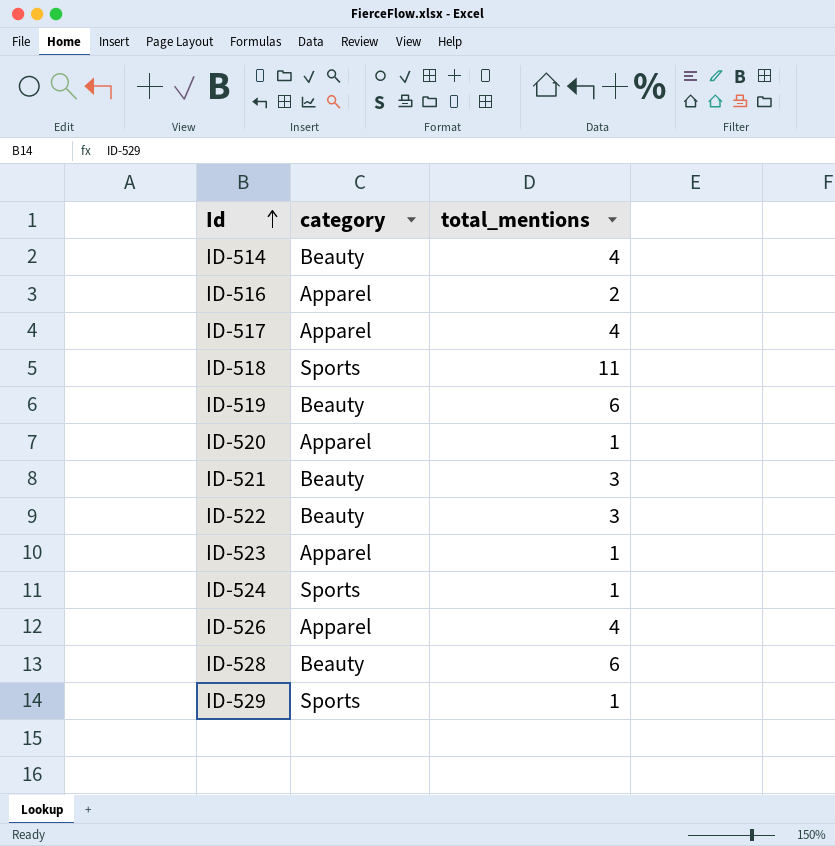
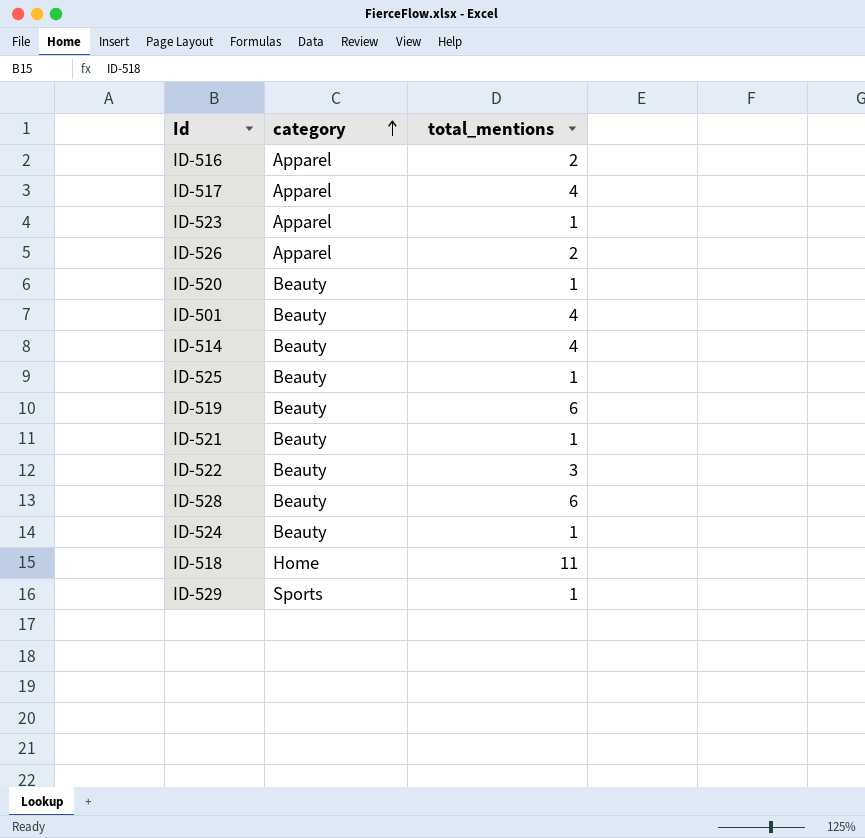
row order: Id ascending -> category ascending
ID-526 | total_mentions: 4 -> 2
ID-520 | category: Apparel -> Beauty
row ID-501: none -> Beauty | 4
row ID-525: none -> Beauty | 1
ID-521 | total_mentions: 3 -> 1
ID-524 | category: Sports -> Beauty
ID-518 | category: Sports -> Home

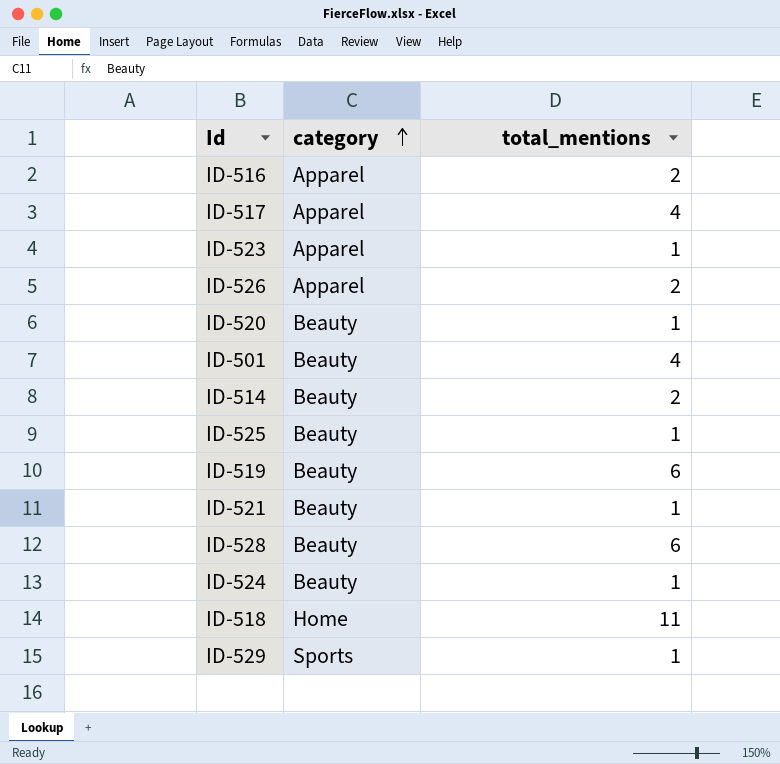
row ID-522: Beauty | 3 -> none
ID-514 | total_mentions: 4 -> 2

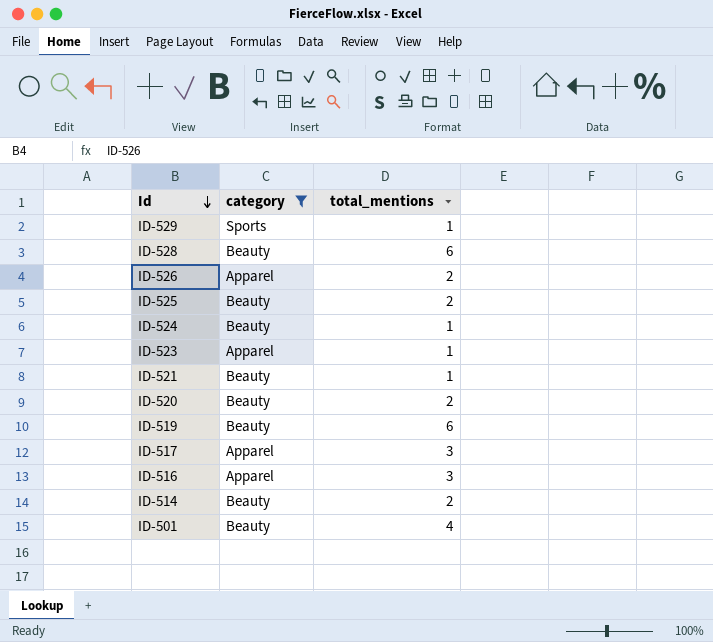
filter: none -> category != Home
row order: category ascending -> Id descending
ID-525 | total_mentions: 1 -> 2
ID-520 | total_mentions: 1 -> 2
ID-517 | total_mentions: 4 -> 3
ID-516 | total_mentions: 2 -> 3

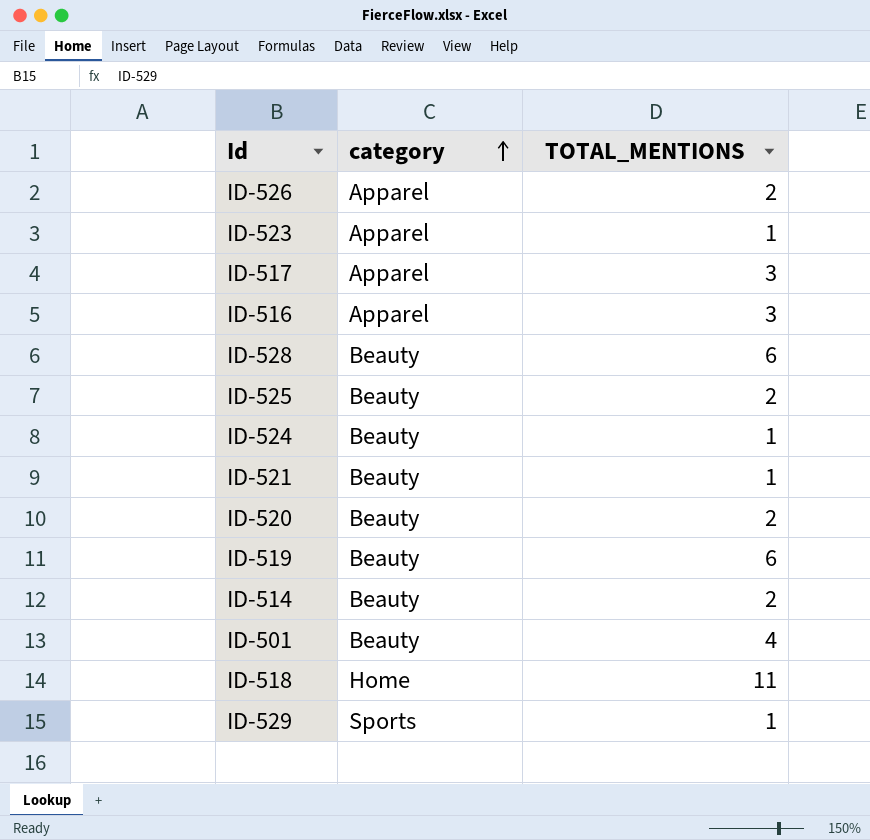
filter: category != Home -> none
row order: Id descending -> category ascending
column name: total_mentions -> TOTAL_MENTIONS

